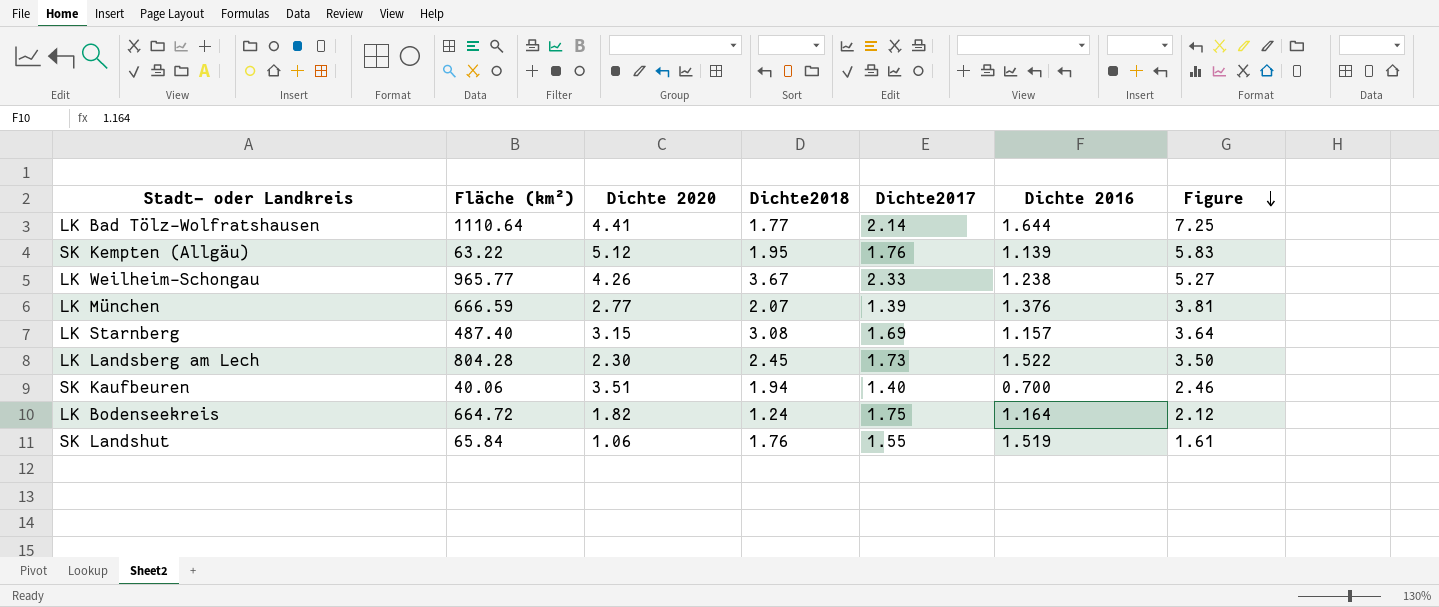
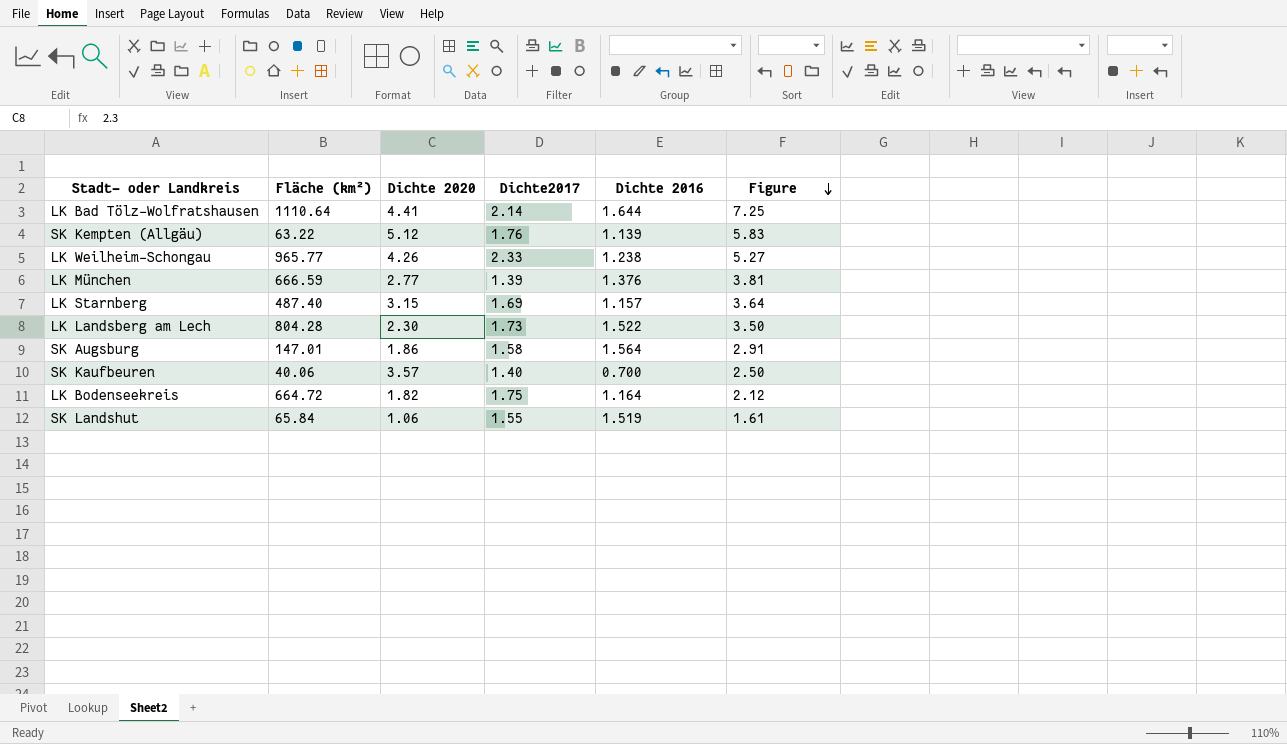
column Dichte2018 | position: 4 -> none
row SK Augsburg: none -> 147.01 | 1.86 | 1.58 | 1.564 | 2.91
SK Kaufbeuren | Dichte 2020: 3.51 -> 3.57
SK Kaufbeuren | Figure: 2.46 -> 2.50

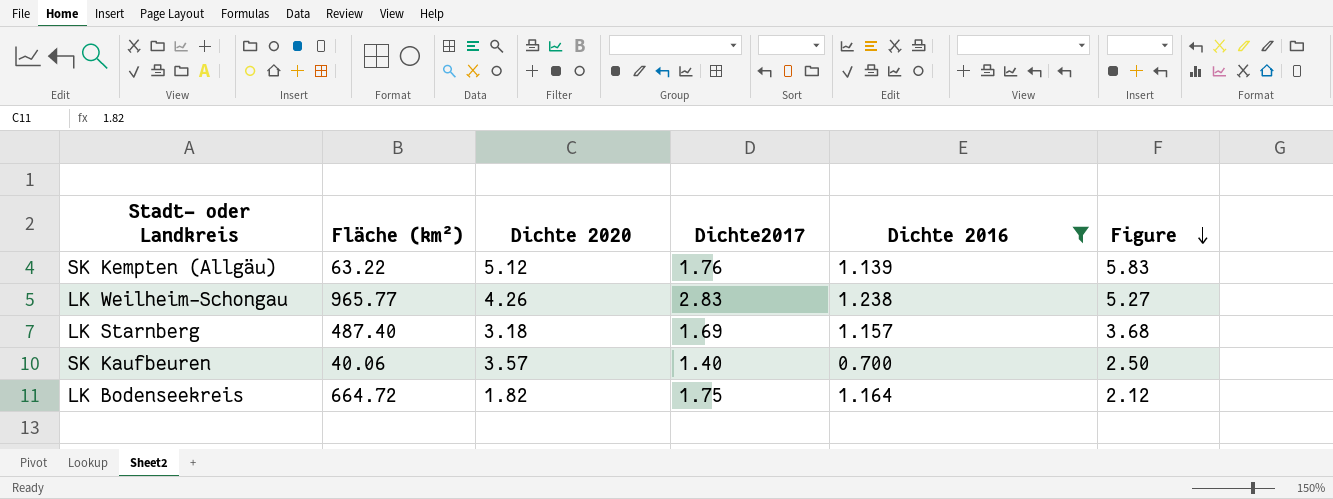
filter: none -> Dichte 2016 <= 1.238
LK Weilheim-Schongau | Dichte2017: 2.33 -> 2.83
LK Starnberg | Dichte 2020: 3.15 -> 3.18
LK Starnberg | Figure: 3.64 -> 3.68

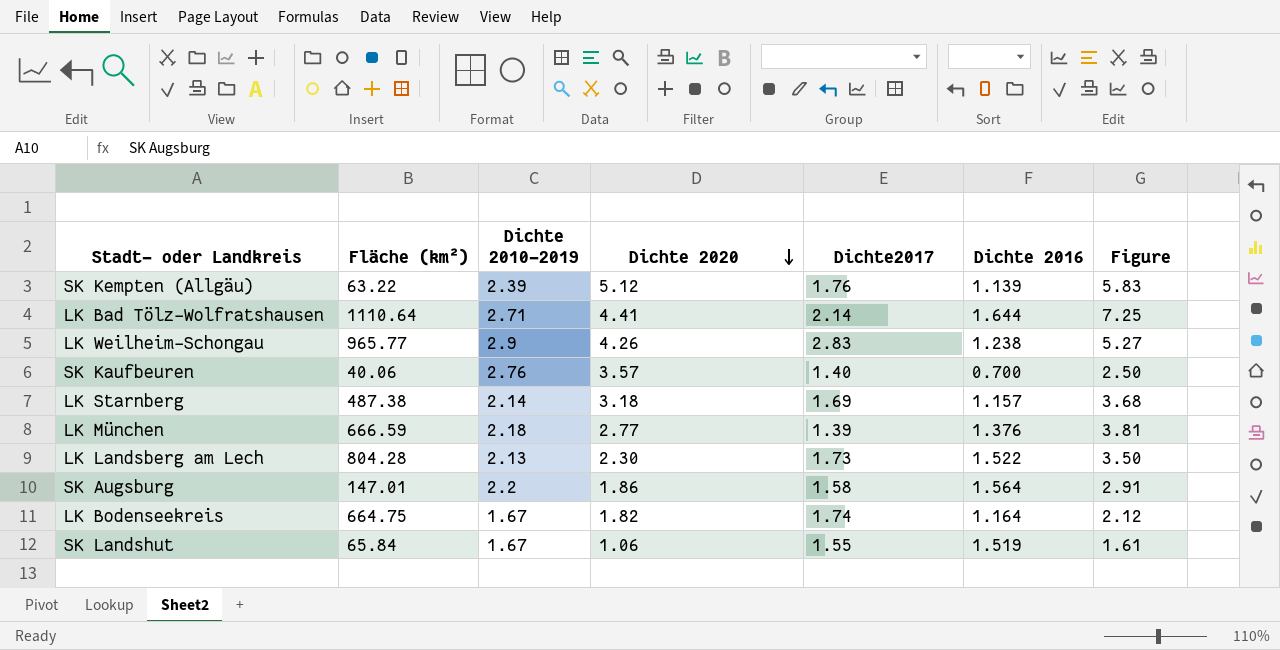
filter: Dichte 2016 <= 1.238 -> none
row order: Figure descending -> Dichte 2020 descending
column Dichte 2010-2019 | position: none -> 3
LK Starnberg | Fläche (km²): 487.40 -> 487.38
LK Bodenseekreis | Fläche (km²): 664.72 -> 664.75
LK Bodenseekreis | Dichte2017: 1.75 -> 1.74

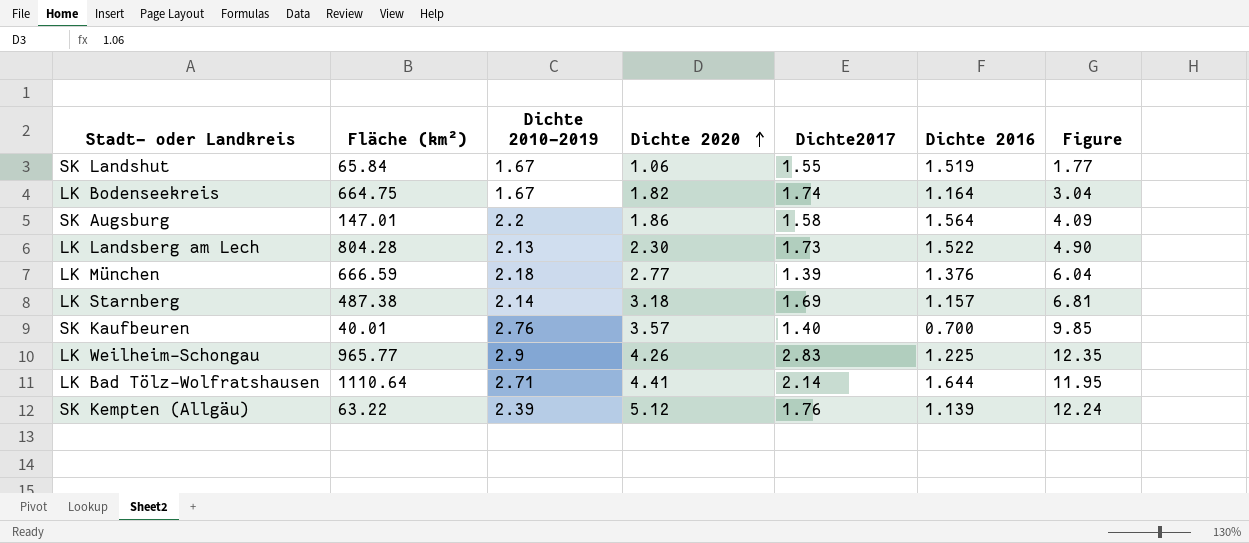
row order: Dichte 2020 descending -> Dichte 2020 ascending
column Figure | formula: [Dichte 2020] * [Dichte 2016] -> [Dichte 2010-2019] * [Dichte 2020]
SK Kaufbeuren | Fläche (km²): 40.06 -> 40.01
LK Weilheim-Schongau | Dichte 2016: 1.238 -> 1.225

